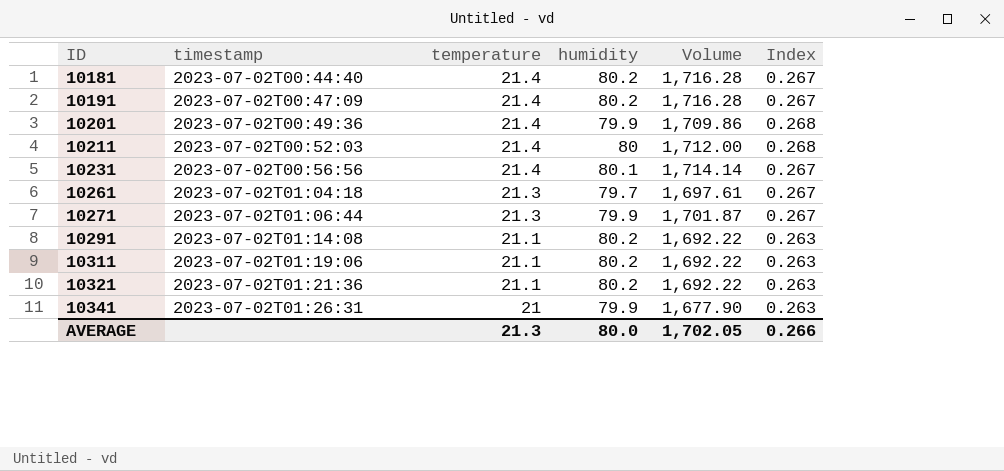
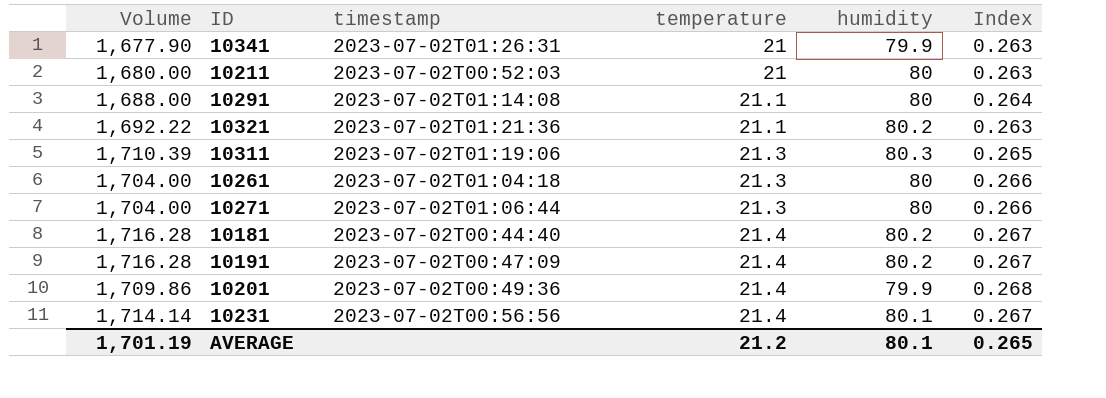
row order: ID ascending -> temperature ascending
column Volume | position: 5 -> 1
10211 | Volume: 1,712.00 -> 1,680.00
10211 | temperature: 21.4 -> 21
10211 | Index: 0.268 -> 0.263
10291 | Volume: 1,692.22 -> 1,688.00
10291 | humidity: 80.2 -> 80
10291 | Index: 0.263 -> 0.264
10311 | Volume: 1,692.22 -> 1,710.39
10311 | temperature: 21.1 -> 21.3
10311 | humidity: 80.2 -> 80.3
10311 | Index: 0.263 -> 0.265
10261 | Volume: 1,697.61 -> 1,704.00
10261 | humidity: 79.7 -> 80
10261 | Index: 0.267 -> 0.266
10271 | Volume: 1,701.87 -> 1,704.00
10271 | humidity: 79.9 -> 80
10271 | Index: 0.267 -> 0.266
AVERAGE | Volume: 1,702.05 -> 1,701.19
AVERAGE | temperature: 21.3 -> 21.2
AVERAGE | humidity: 80.0 -> 80.1
AVERAGE | Index: 0.266 -> 0.265

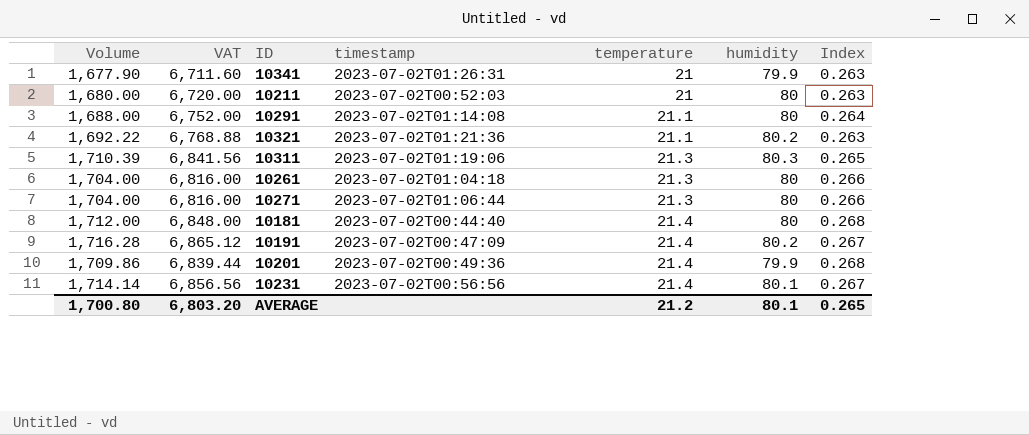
column VAT | formula: none -> [Volume] * 4
10181 | Volume: 1,716.28 -> 1,712.00
10181 | humidity: 80.2 -> 80
10181 | Index: 0.267 -> 0.268
AVERAGE | Volume: 1,701.19 -> 1,700.80

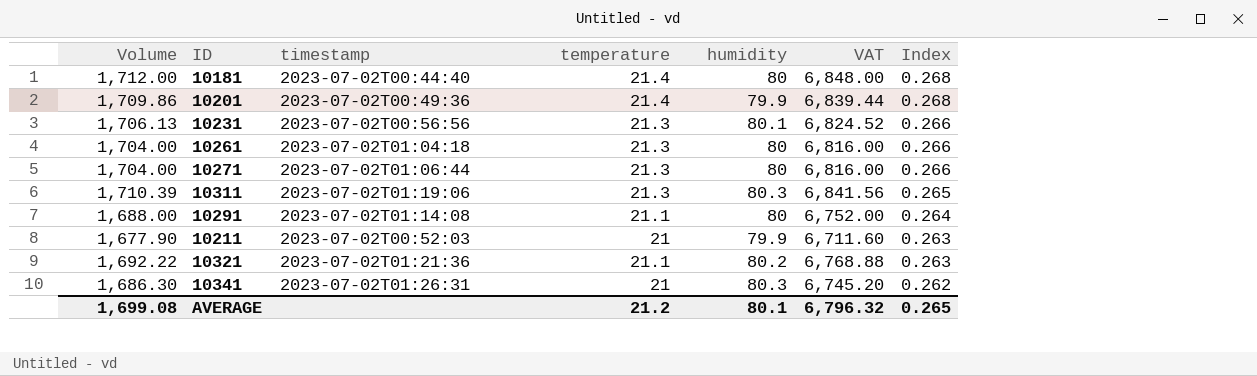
row order: temperature ascending -> Index descending
column VAT | position: 2 -> 6
row 10191: 1,716.28 | 6,865.12 | 2023-07-02T00:47:09 | 21.4 | 80.2 | 0.267 -> none
10231 | Volume: 1,714.14 -> 1,706.13
10231 | temperature: 21.4 -> 21.3
10231 | VAT: 6,856.56 -> 6,824.52
10231 | Index: 0.267 -> 0.266
10211 | Volume: 1,680.00 -> 1,677.90
10211 | humidity: 80 -> 79.9
10211 | VAT: 6,720.00 -> 6,711.60
10341 | Volume: 1,677.90 -> 1,686.30
10341 | humidity: 79.9 -> 80.3
10341 | VAT: 6,711.60 -> 6,745.20
10341 | Index: 0.263 -> 0.262
AVERAGE | Volume: 1,700.80 -> 1,699.08
AVERAGE | VAT: 6,803.20 -> 6,796.32

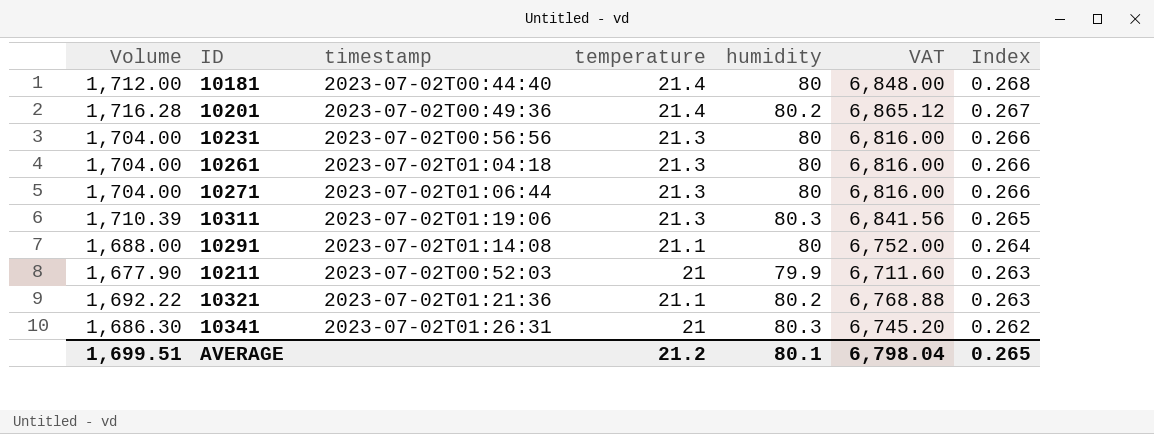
10201 | Volume: 1,709.86 -> 1,716.28
10201 | humidity: 79.9 -> 80.2
10201 | VAT: 6,839.44 -> 6,865.12
10201 | Index: 0.268 -> 0.267
10231 | Volume: 1,706.13 -> 1,704.00
10231 | humidity: 80.1 -> 80
10231 | VAT: 6,824.52 -> 6,816.00
AVERAGE | Volume: 1,699.08 -> 1,699.51
AVERAGE | VAT: 6,796.32 -> 6,798.04

